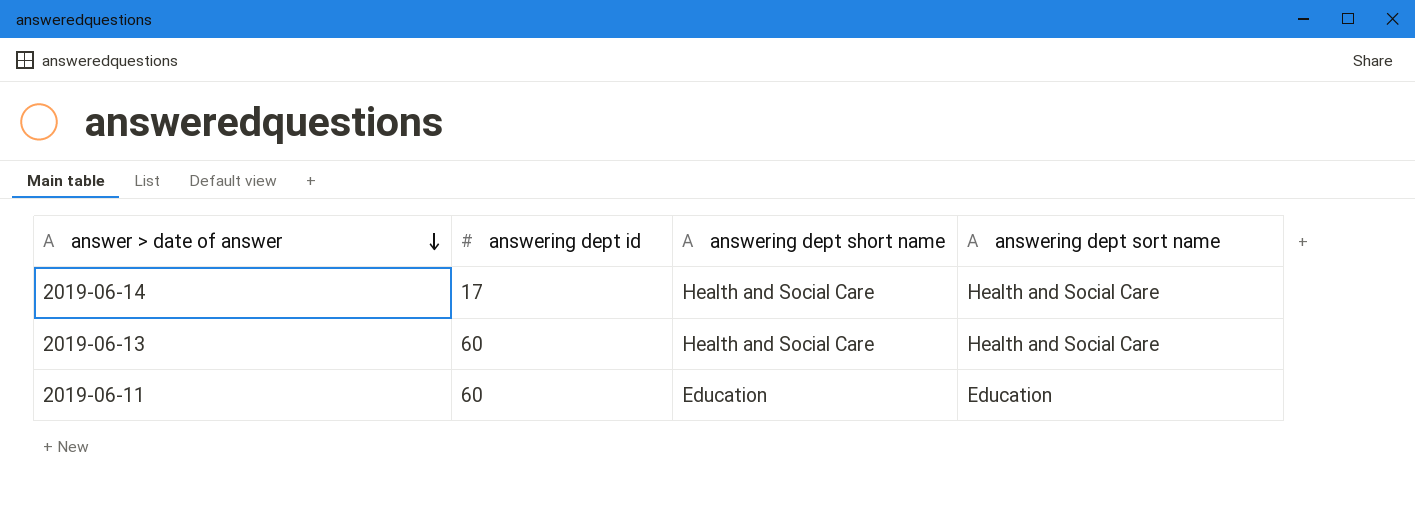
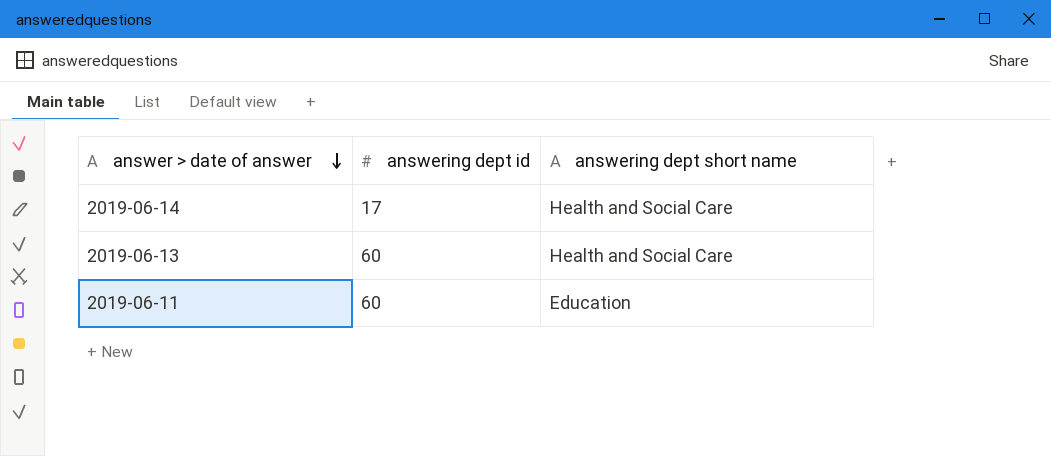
column answering dept sort name | position: 4 -> none

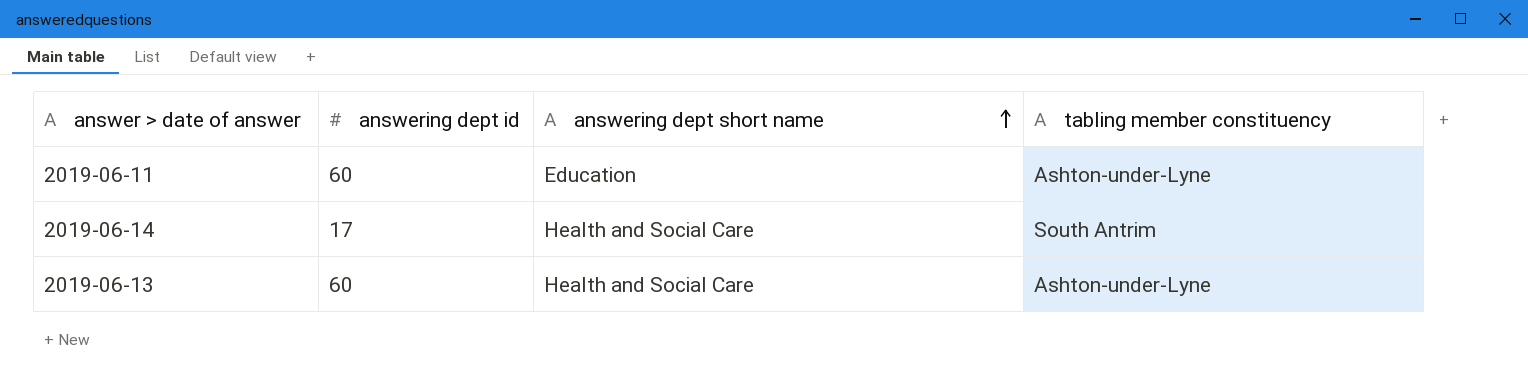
row order: answer > date of answer descending -> answering dept short name ascending
column tabling member constituency | position: none -> 4

